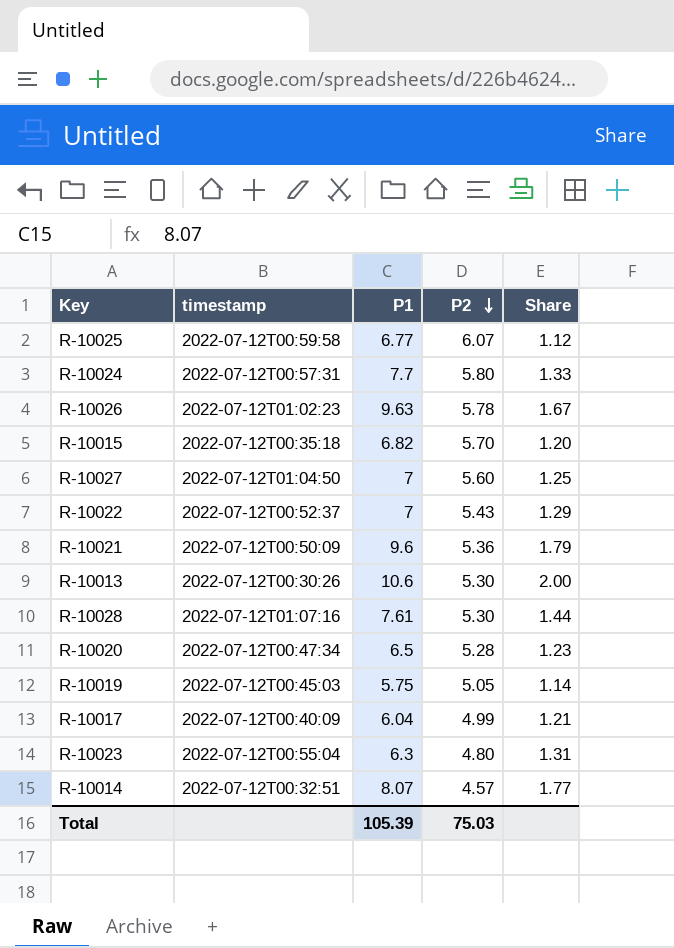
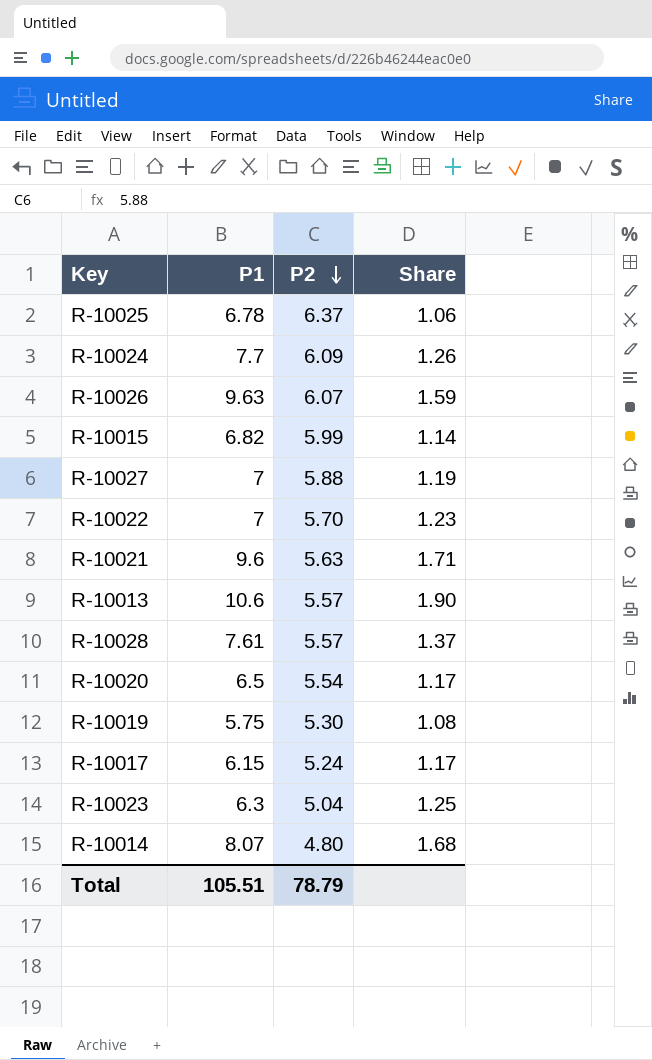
column timestamp | position: 2 -> none
R-10025 | P1: 6.77 -> 6.78
R-10025 | P2: 6.07 -> 6.37
R-10025 | Share: 1.12 -> 1.06
R-10024 | P2: 5.80 -> 6.09
R-10024 | Share: 1.33 -> 1.26
R-10026 | P2: 5.78 -> 6.07
R-10026 | Share: 1.67 -> 1.59
R-10015 | P2: 5.70 -> 5.99
R-10015 | Share: 1.20 -> 1.14
R-10027 | P2: 5.60 -> 5.88
R-10027 | Share: 1.25 -> 1.19
R-10022 | P2: 5.43 -> 5.70
R-10022 | Share: 1.29 -> 1.23
R-10021 | P2: 5.36 -> 5.63
R-10021 | Share: 1.79 -> 1.71
R-10013 | P2: 5.30 -> 5.57
R-10013 | Share: 2.00 -> 1.90
R-10028 | P2: 5.30 -> 5.57
R-10028 | Share: 1.44 -> 1.37
R-10020 | P2: 5.28 -> 5.54
R-10020 | Share: 1.23 -> 1.17
R-10019 | P2: 5.05 -> 5.30
R-10019 | Share: 1.14 -> 1.08
R-10017 | P1: 6.04 -> 6.15
R-10017 | P2: 4.99 -> 5.24
R-10017 | Share: 1.21 -> 1.17
R-10023 | P2: 4.80 -> 5.04
R-10023 | Share: 1.31 -> 1.25
R-10014 | P2: 4.57 -> 4.80
R-10014 | Share: 1.77 -> 1.68
Total | P1: 105.39 -> 105.51
Total | P2: 75.03 -> 78.79

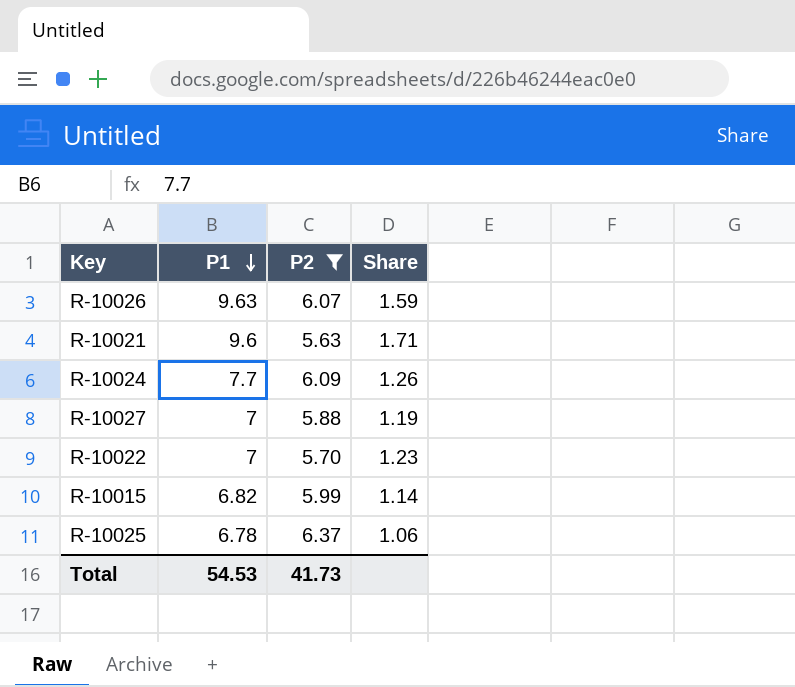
filter: none -> P2 >= 5.63
row order: P2 descending -> P1 descending
Total | P1: 105.51 -> 54.53
Total | P2: 78.79 -> 41.73

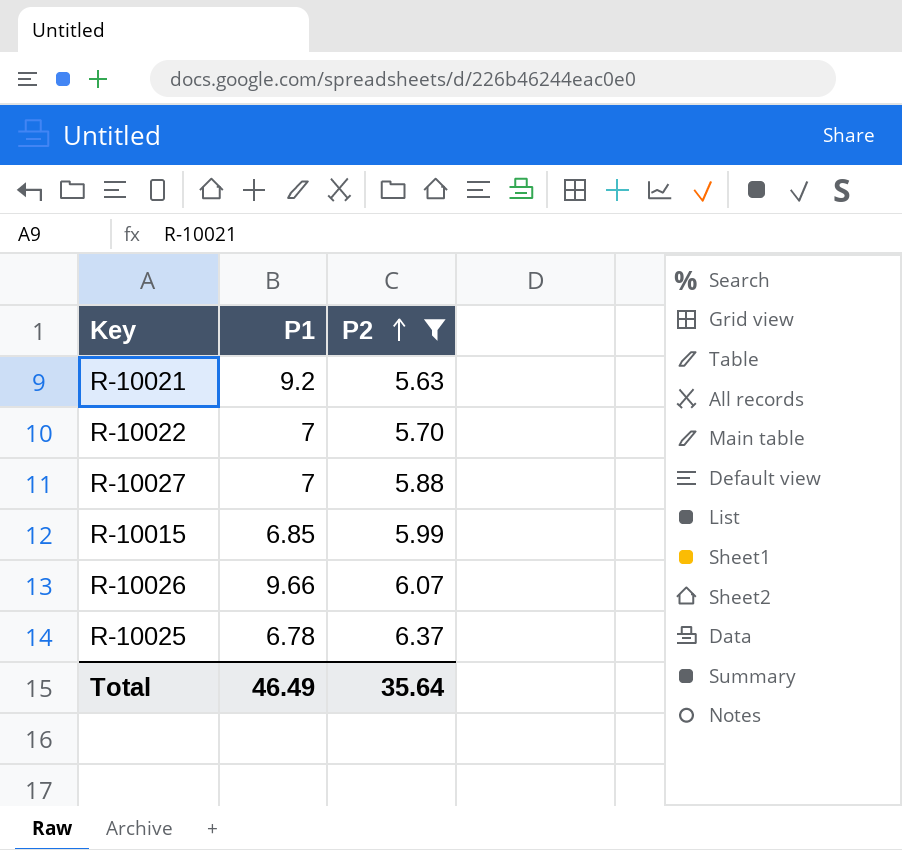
row order: P1 descending -> P2 ascending
column Share | formula: [P1] / [P2] -> none
row R-10024: 7.7 | 6.09 | 1.26 -> none
R-10021 | P1: 9.6 -> 9.2
R-10015 | P1: 6.82 -> 6.85
R-10026 | P1: 9.63 -> 9.66
Total | P1: 54.53 -> 46.49
Total | P2: 41.73 -> 35.64

